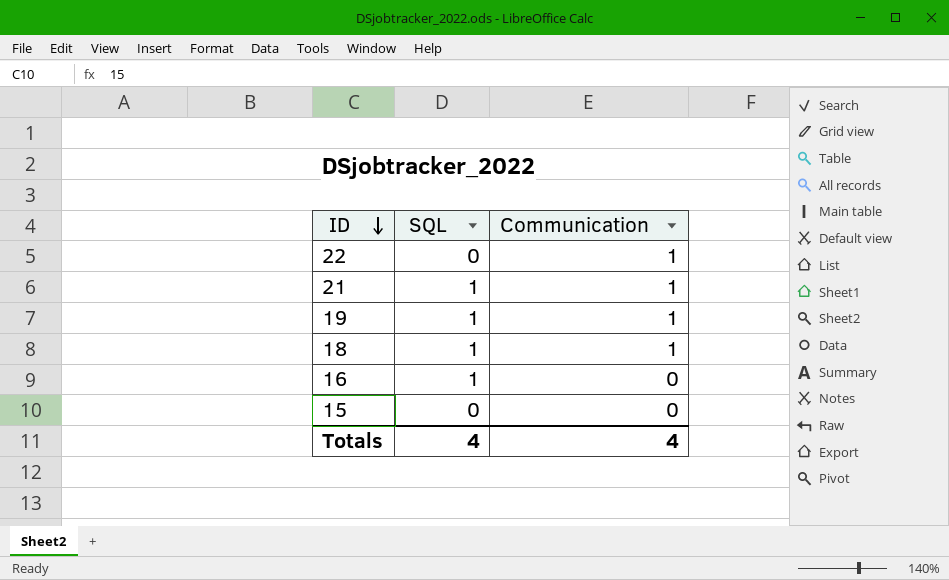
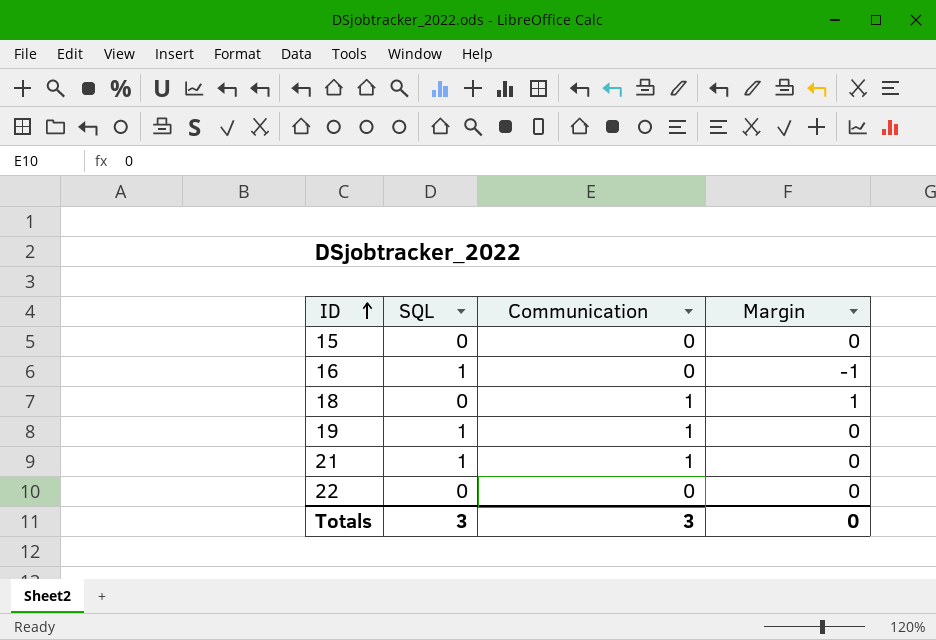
row order: ID descending -> ID ascending
column Margin | formula: none -> [Communication] - [SQL]
18 | SQL: 1 -> 0
22 | Communication: 1 -> 0
Totals | SQL: 4 -> 3
Totals | Communication: 4 -> 3

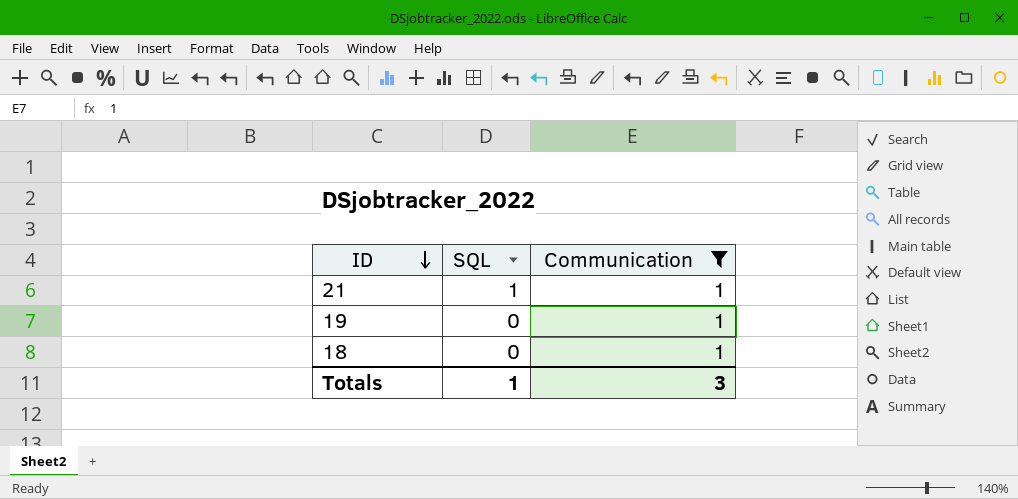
filter: none -> Communication = 1
row order: ID ascending -> ID descending
column Margin | formula: [Communication] - [SQL] -> none
19 | SQL: 1 -> 0
Totals | SQL: 3 -> 1

